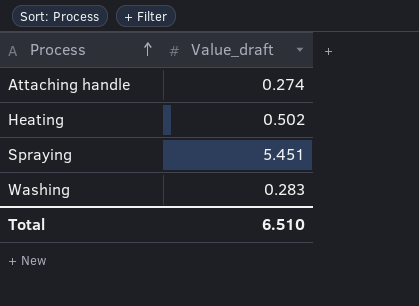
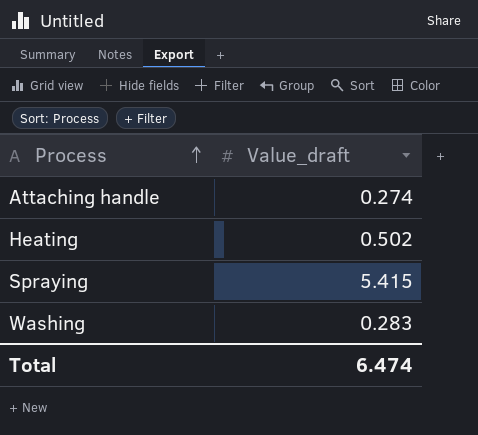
Spraying | Value_draft: 5.451 -> 5.415
Total | Value_draft: 6.510 -> 6.474

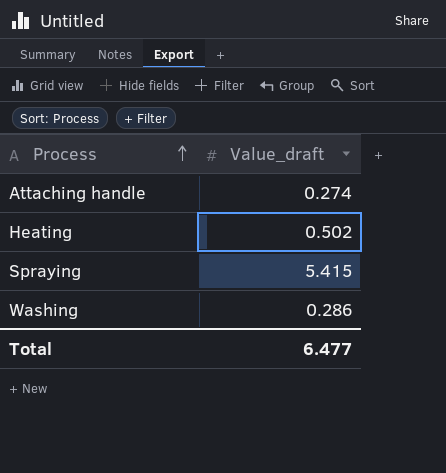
Washing | Value_draft: 0.283 -> 0.286
Total | Value_draft: 6.474 -> 6.477

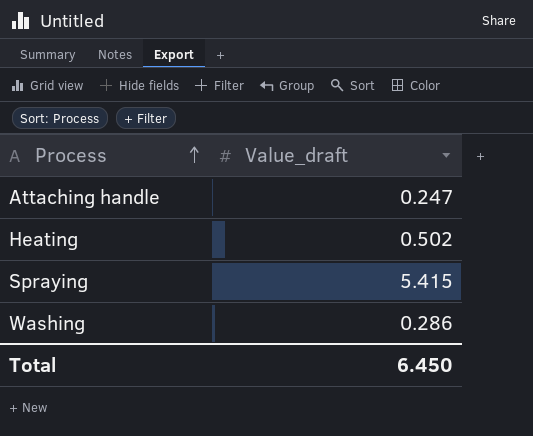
Attaching handle | Value_draft: 0.274 -> 0.247
Total | Value_draft: 6.477 -> 6.450

